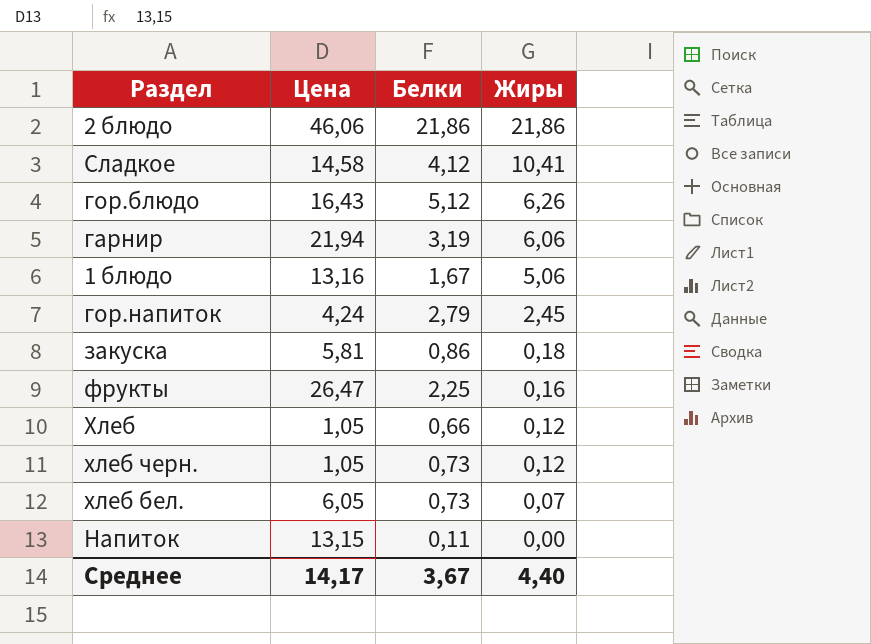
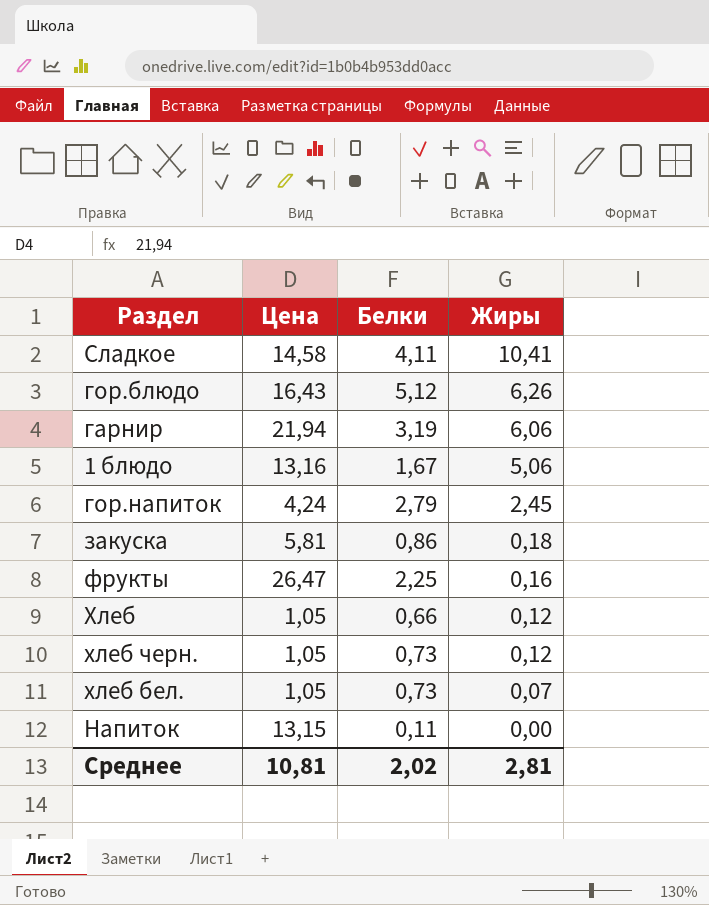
row 2 блюдо: 46,06 | 21,86 | 21,86 -> none
Сладкое | Белки: 4,12 -> 4,11
хлеб бел. | Цена: 6,05 -> 1,05
Среднее | Цена: 14,17 -> 10,81
Среднее | Белки: 3,67 -> 2,02
Среднее | Жиры: 4,40 -> 2,81

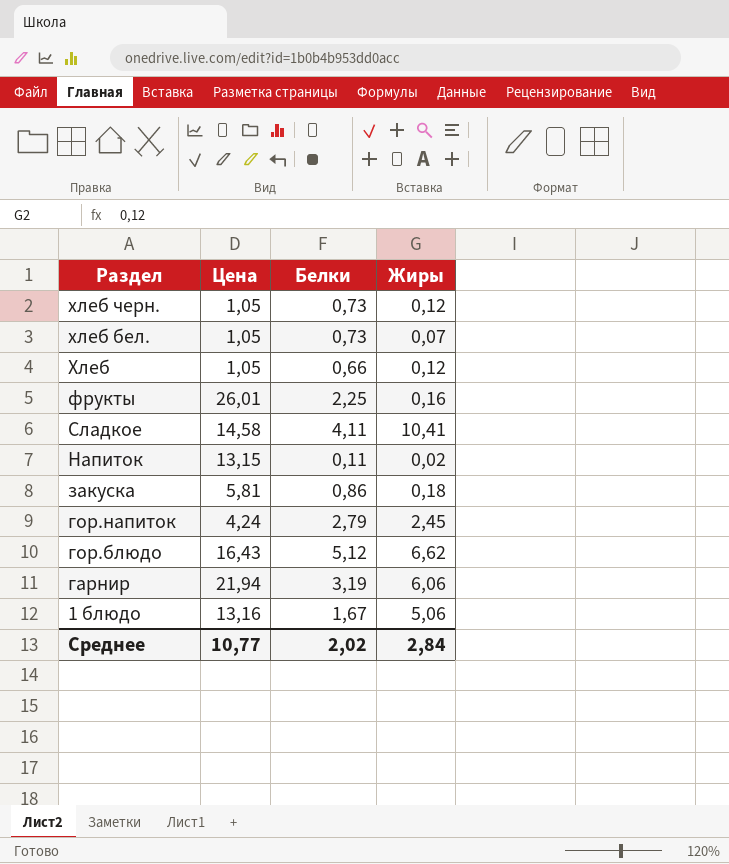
row order: Жиры descending -> Раздел descending
фрукты | Цена: 26,47 -> 26,01
Напиток | Жиры: 0,00 -> 0,02
гор.блюдо | Жиры: 6,26 -> 6,62
Среднее | Цена: 10,81 -> 10,77
Среднее | Жиры: 2,81 -> 2,84

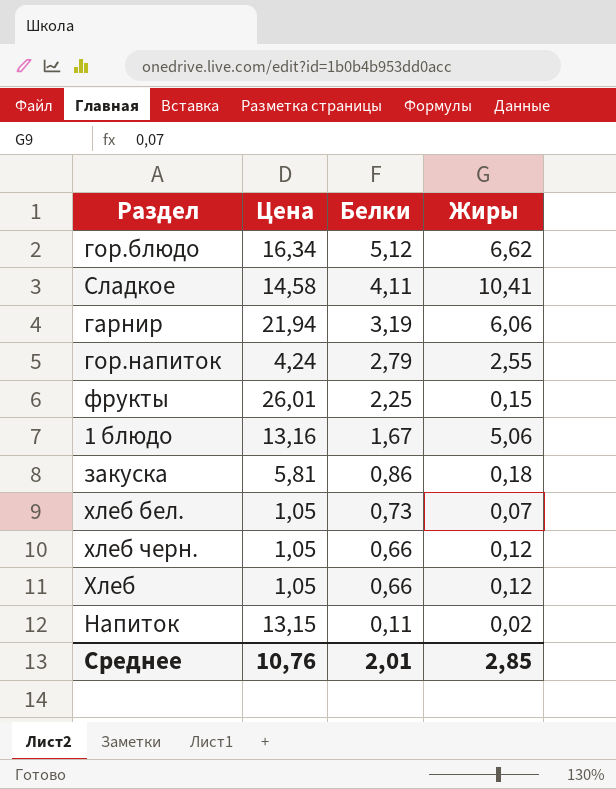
row order: Раздел descending -> Белки descending
гор.блюдо | Цена: 16,43 -> 16,34
гор.напиток | Жиры: 2,45 -> 2,55
фрукты | Жиры: 0,16 -> 0,15
хлеб черн. | Белки: 0,73 -> 0,66
Среднее | Цена: 10,77 -> 10,76
Среднее | Белки: 2,02 -> 2,01
Среднее | Жиры: 2,84 -> 2,85

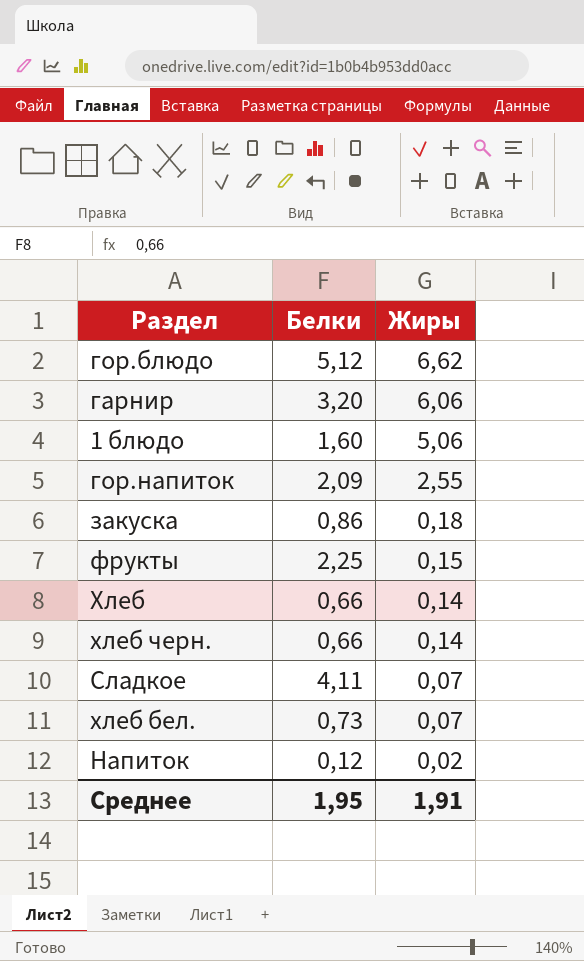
row order: Белки descending -> Жиры descending
column Цена | position: 2 -> none
гарнир | Белки: 3,19 -> 3,20
1 блюдо | Белки: 1,67 -> 1,60
гор.напиток | Белки: 2,79 -> 2,09
Хлеб | Жиры: 0,12 -> 0,14
хлеб черн. | Жиры: 0,12 -> 0,14
Сладкое | Жиры: 10,41 -> 0,07
Напиток | Белки: 0,11 -> 0,12
Среднее | Белки: 2,01 -> 1,95
Среднее | Жиры: 2,85 -> 1,91

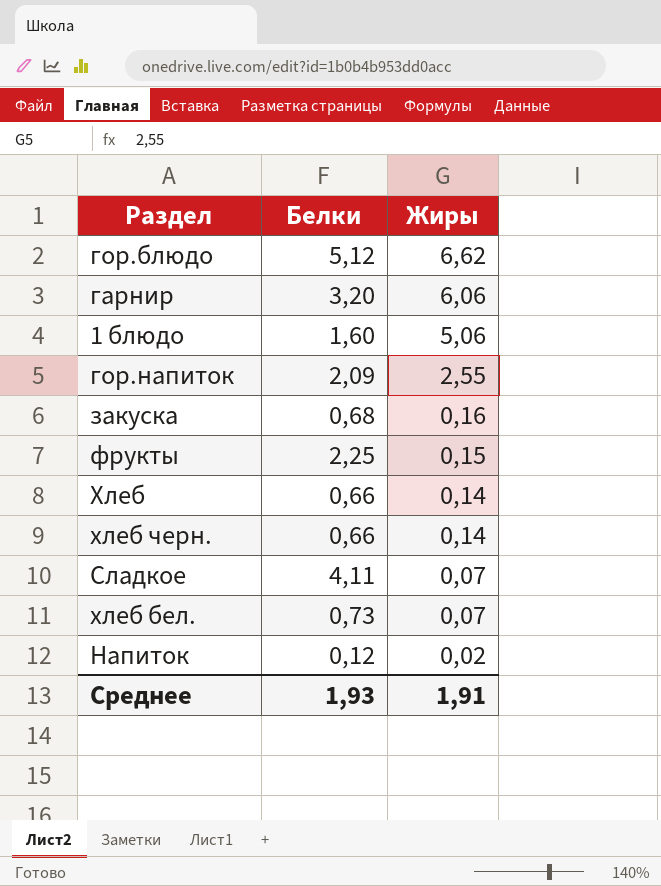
закуска | Белки: 0,86 -> 0,68
закуска | Жиры: 0,18 -> 0,16
Среднее | Белки: 1,95 -> 1,93

